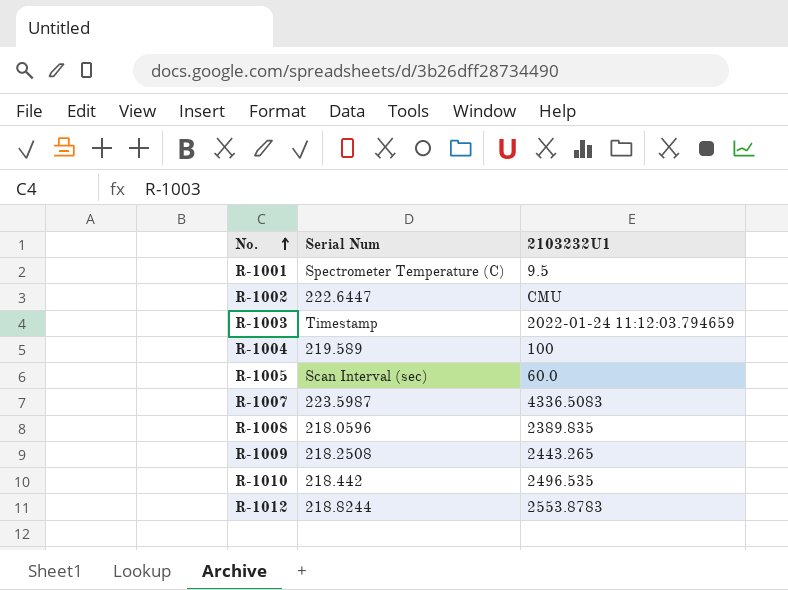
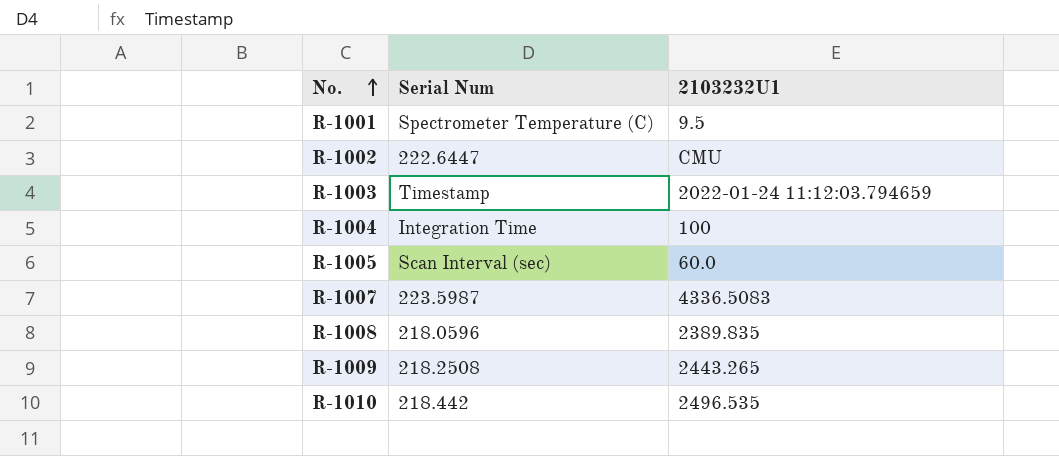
row R-1012: 218.8244 | 2553.8783 -> none
R-1004 | Serial Num: 219.589 -> Integration Time

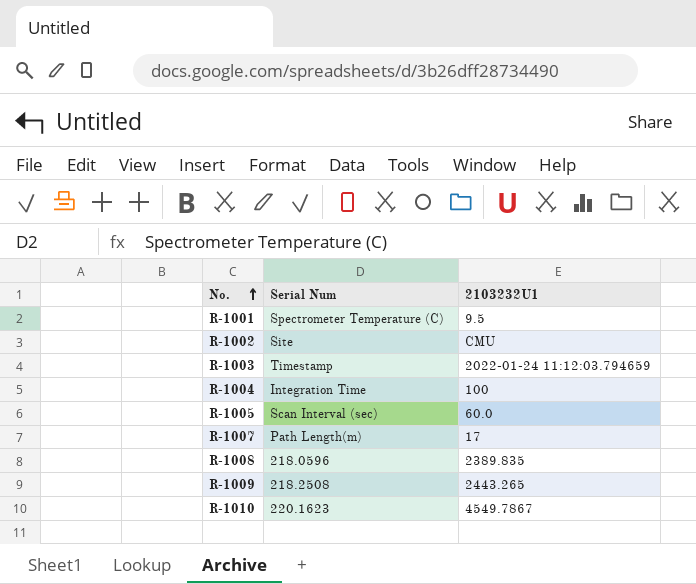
R-1002 | Serial Num: 222.6447 -> Site
R-1007 | Serial Num: 223.5987 -> Path Length(m)
R-1007 | 2103232U1: 4336.5083 -> 17
R-1010 | Serial Num: 218.442 -> 220.1623
R-1010 | 2103232U1: 2496.535 -> 4549.7867

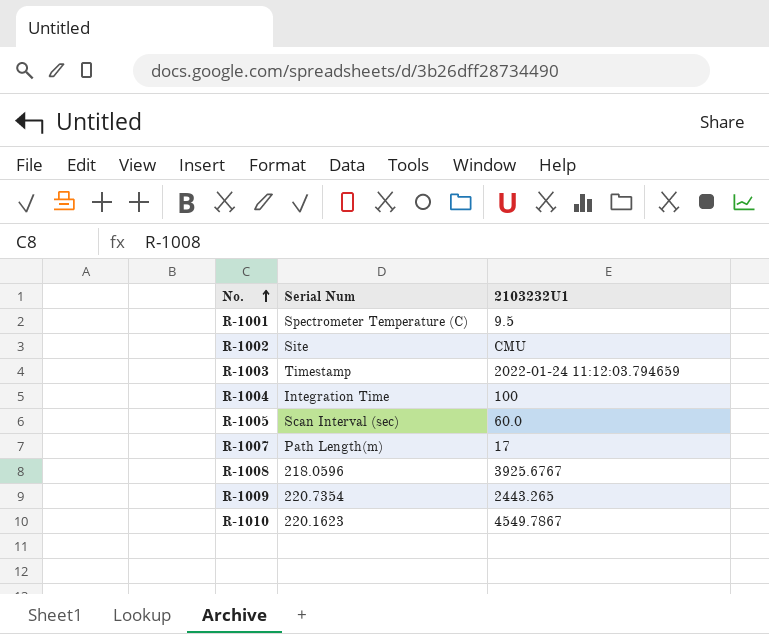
R-1008 | 2103232U1: 2389.835 -> 3925.6767
R-1009 | Serial Num: 218.2508 -> 220.7354

